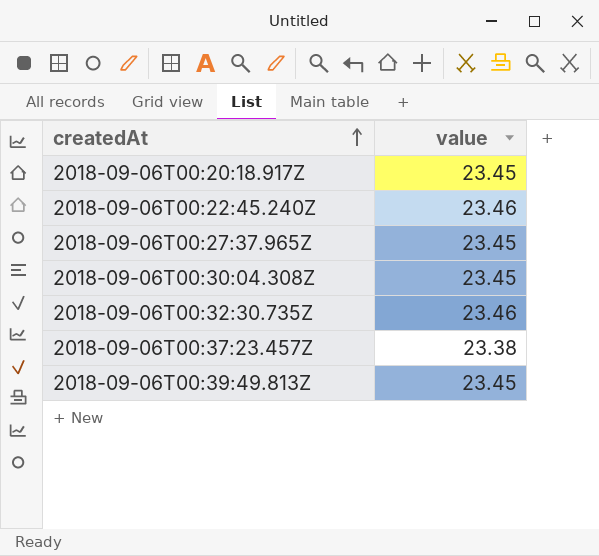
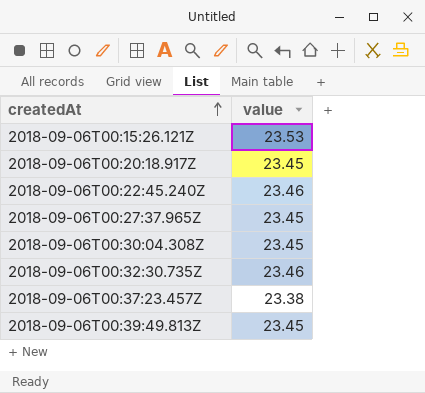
row 2018-09-06T00:15:26.121Z: none -> 23.53

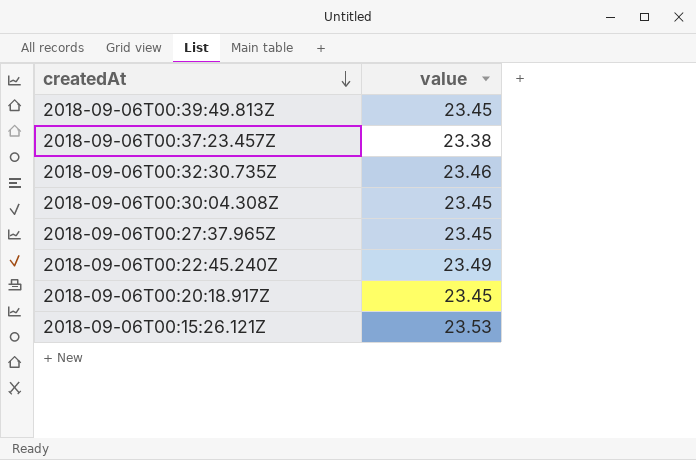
row order: createdAt ascending -> createdAt descending
2018-09-06T00:22:45.240Z | value: 23.46 -> 23.49

